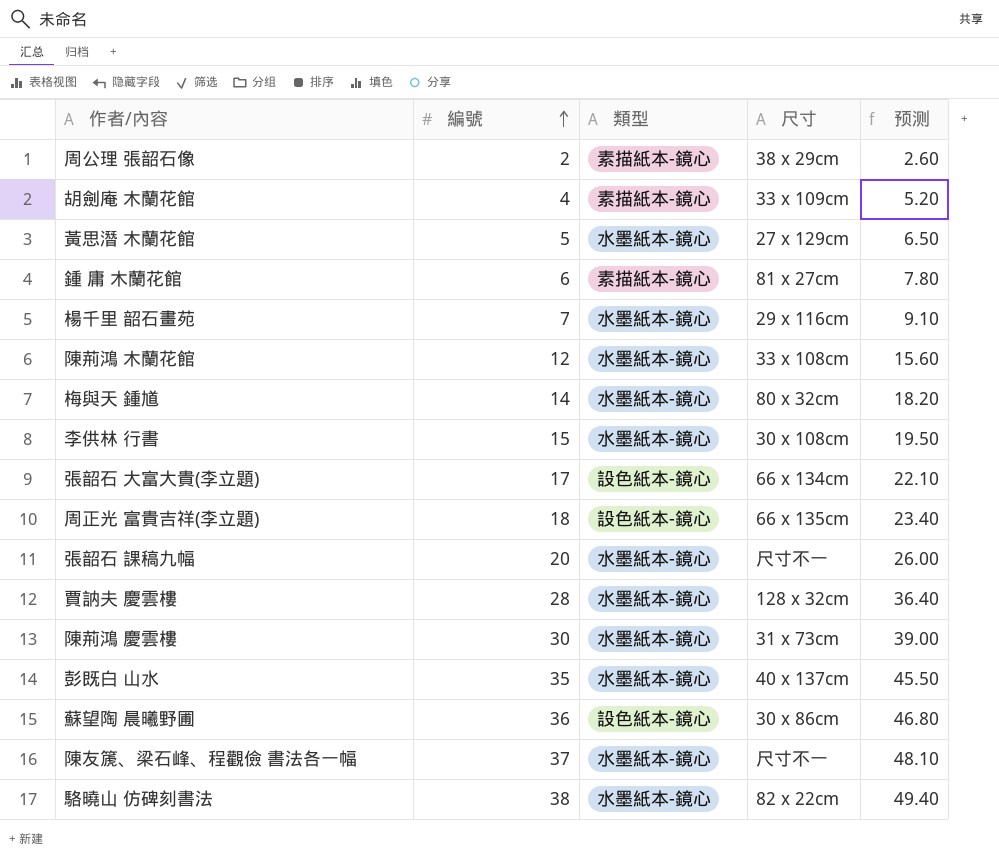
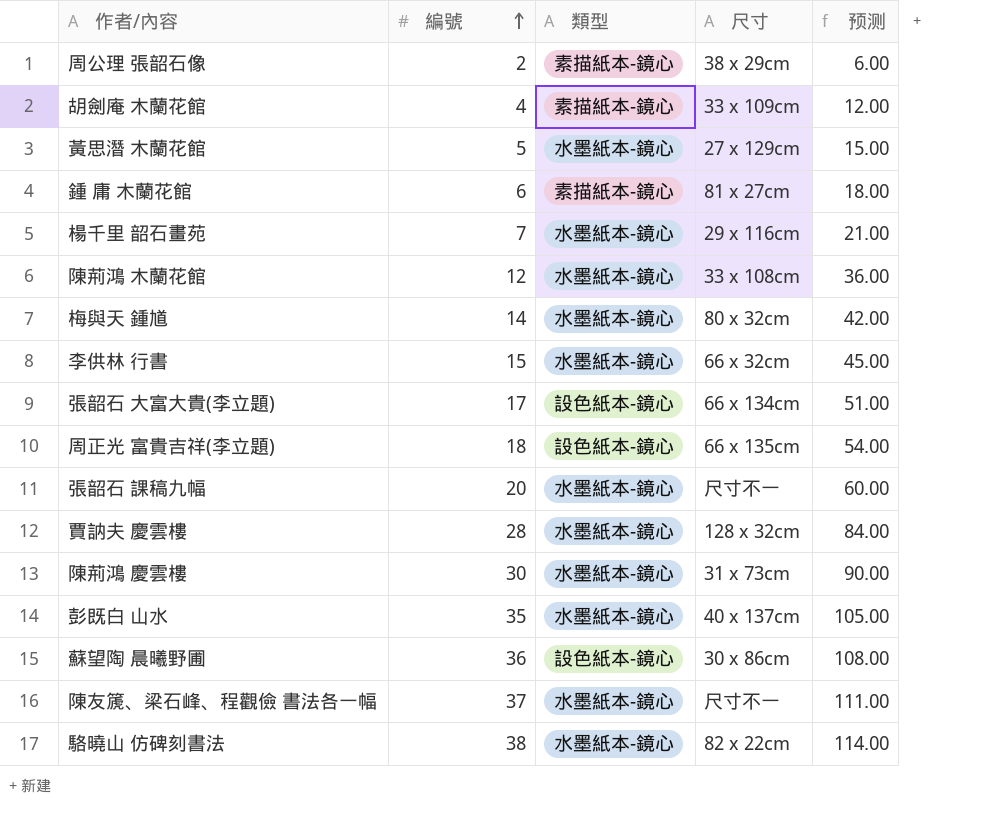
column 预测 | formula: [編號] * 1.3 -> [編號] * 3
李供林 行書 | 尺寸: 30 x 108cm -> 66 x 32cm

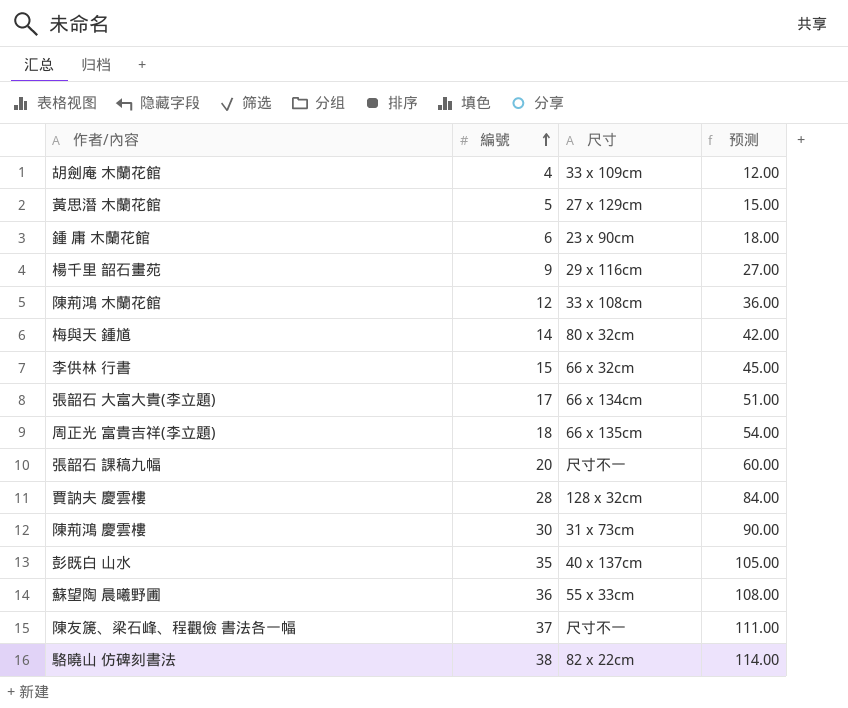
column 類型 | position: 3 -> none
row 周公理 張韶石像: 2 | 素描紙本-鏡心 | 38 x 29cm | 6.00 -> none
鍾 庸 木蘭花館 | 尺寸: 81 x 27cm -> 23 x 90cm
楊千里 韶石畫苑 | 編號: 7 -> 9
楊千里 韶石畫苑 | 预测: 21.00 -> 27.00
蘇望陶 晨曦野圃 | 尺寸: 30 x 86cm -> 55 x 33cm

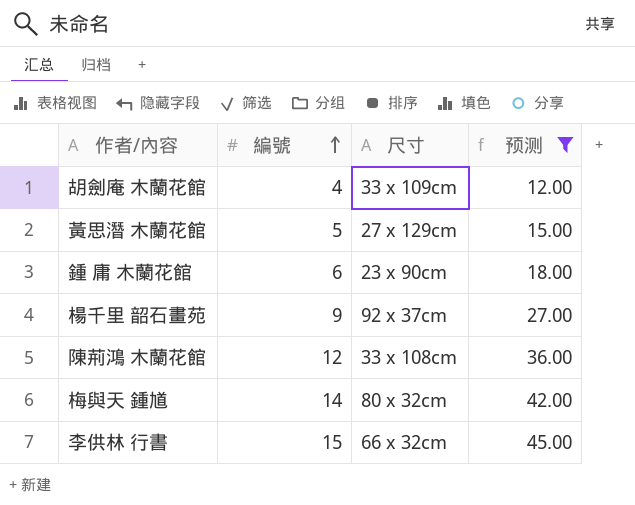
filter: none -> 预测 <= 45.00
楊千里 韶石畫苑 | 尺寸: 29 x 116cm -> 92 x 37cm

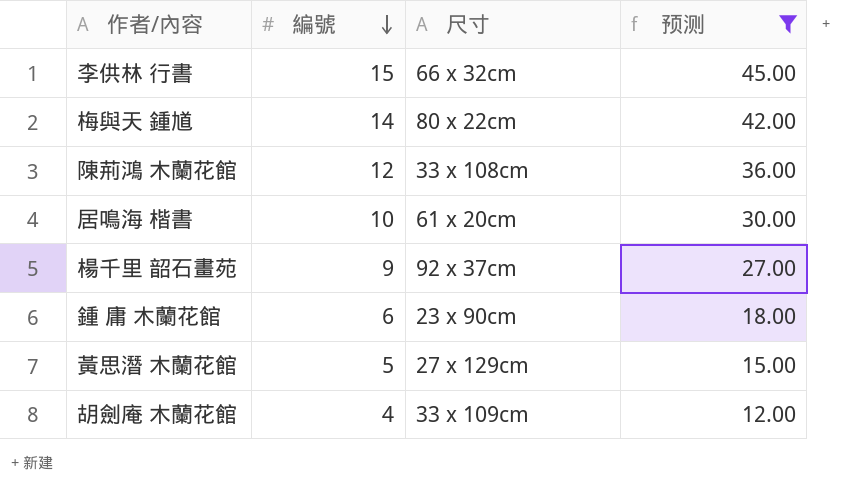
row order: 編號 ascending -> 編號 descending
梅與天 鍾馗 | 尺寸: 80 x 32cm -> 80 x 22cm
row 居鳴海 楷書: none -> 10 | 61 x 20cm | 30.00

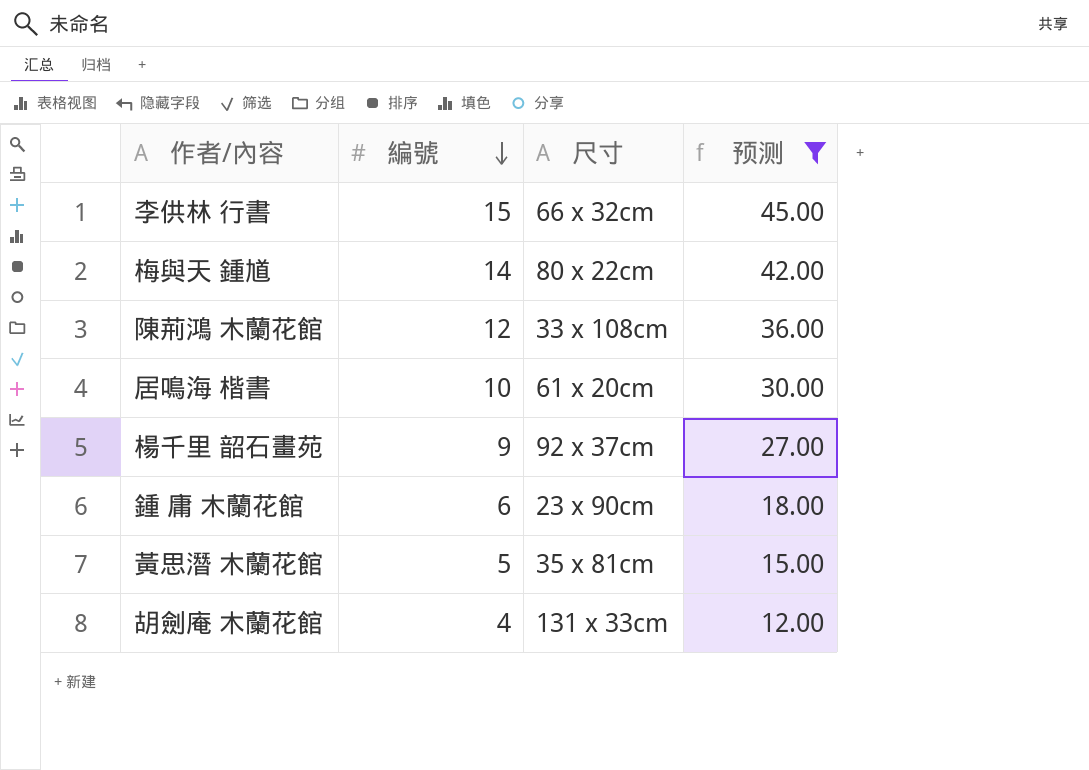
黃思潛 木蘭花館 | 尺寸: 27 x 129cm -> 35 x 81cm
胡劍庵 木蘭花館 | 尺寸: 33 x 109cm -> 131 x 33cm

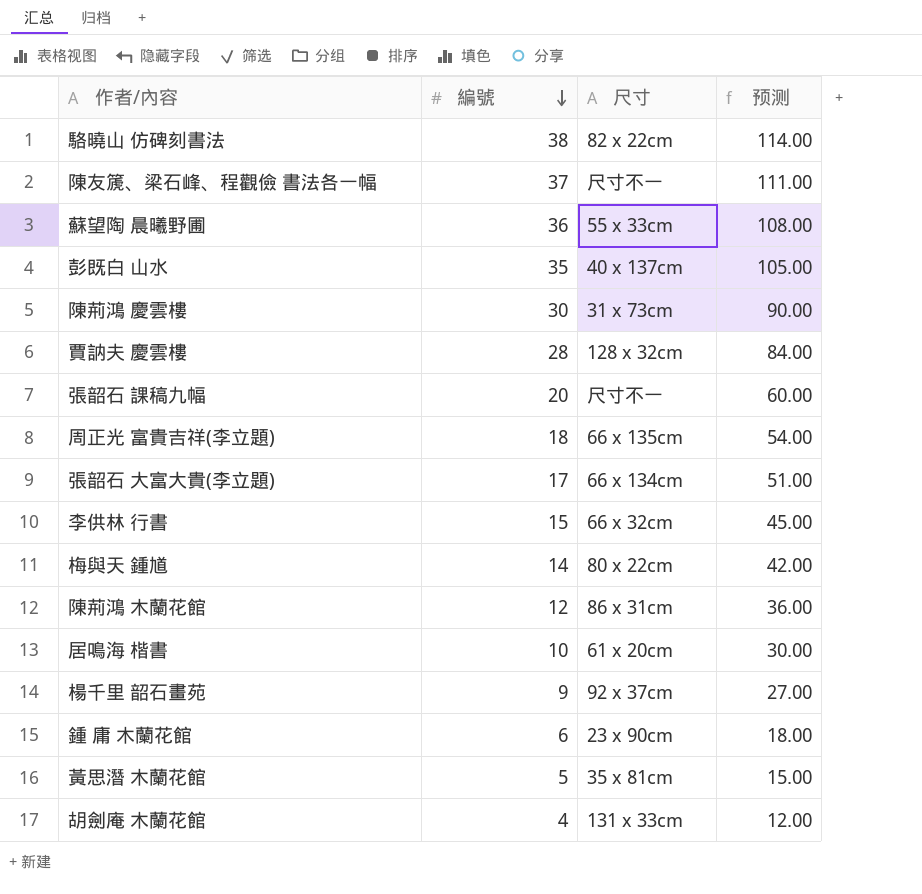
filter: 预测 <= 45.00 -> none
陳荊鴻 木蘭花館 | 尺寸: 33 x 108cm -> 86 x 31cm

